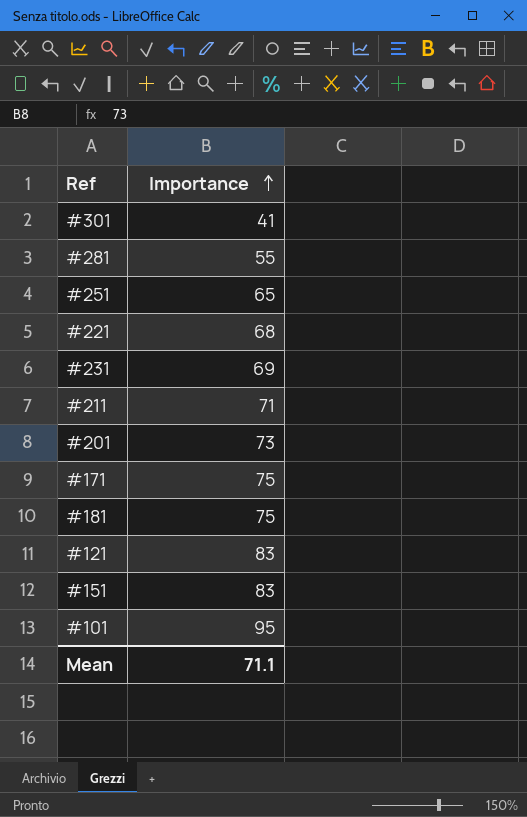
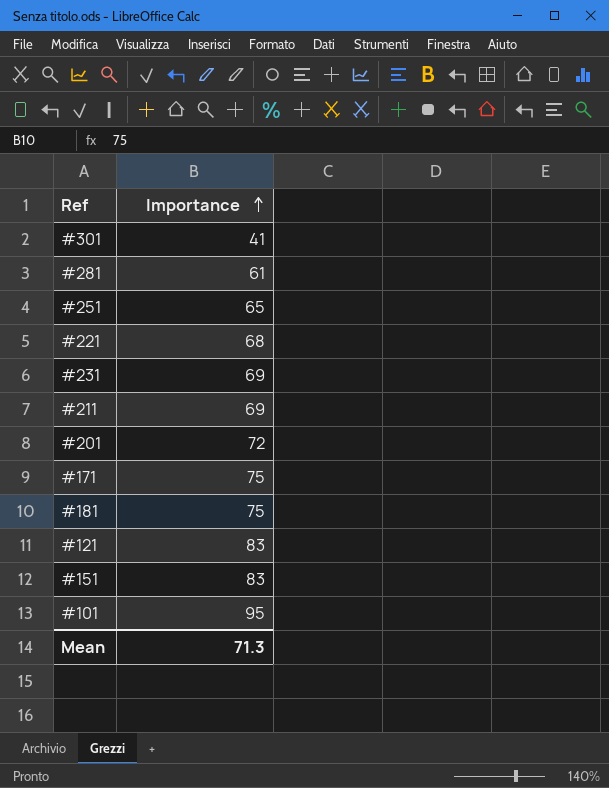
#281 | Importance: 55 -> 61
#211 | Importance: 71 -> 69
#201 | Importance: 73 -> 72
Mean | Importance: 71.1 -> 71.3

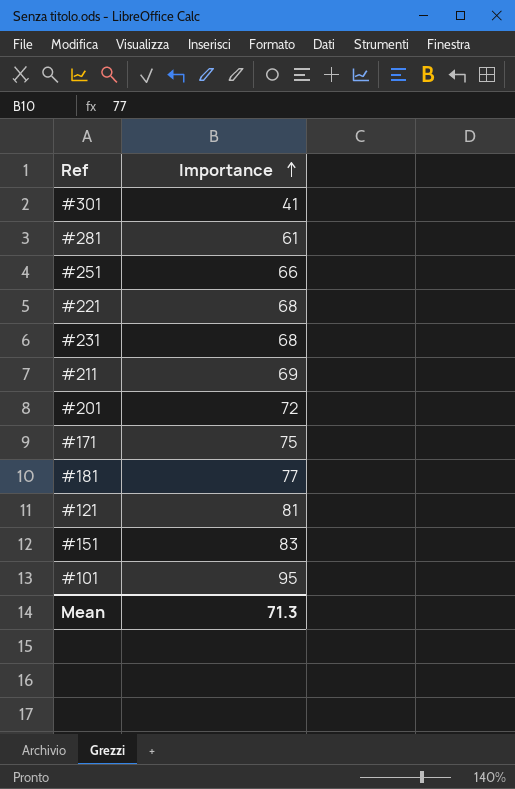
#251 | Importance: 65 -> 66
#231 | Importance: 69 -> 68
#181 | Importance: 75 -> 77
#121 | Importance: 83 -> 81

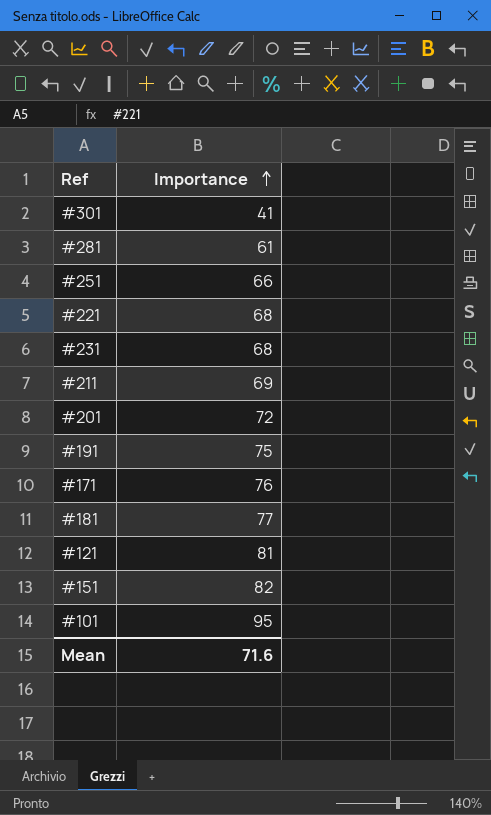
row #191: none -> 75
#171 | Importance: 75 -> 76
#151 | Importance: 83 -> 82
Mean | Importance: 71.3 -> 71.6

